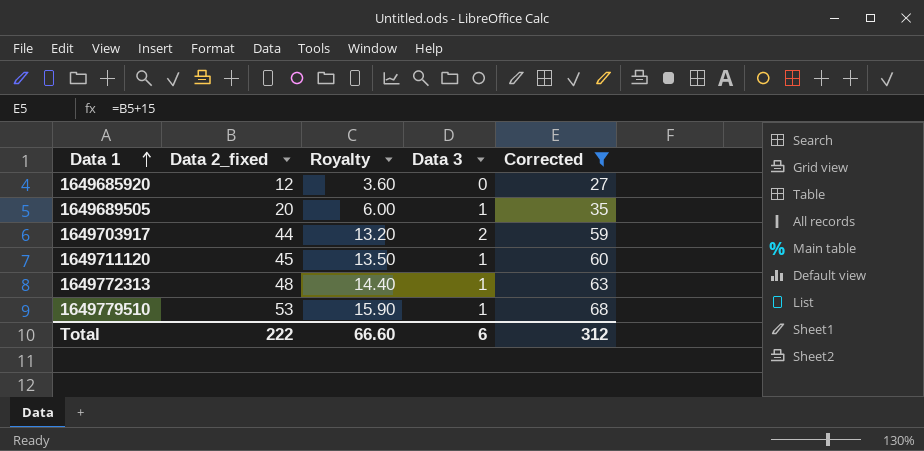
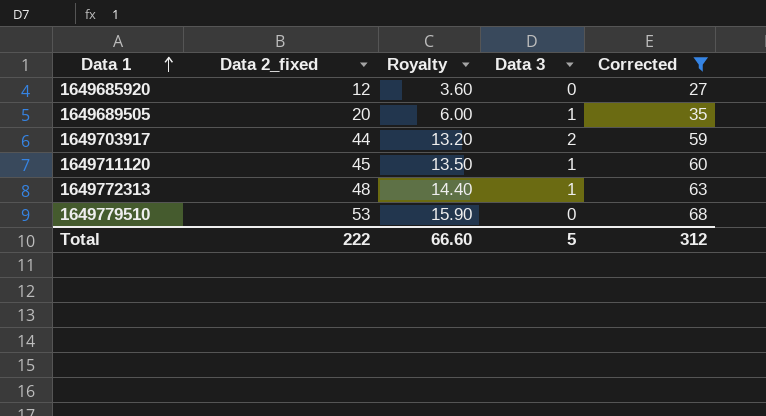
1649779510 | Data 3: 1 -> 0
Total | Data 3: 6 -> 5

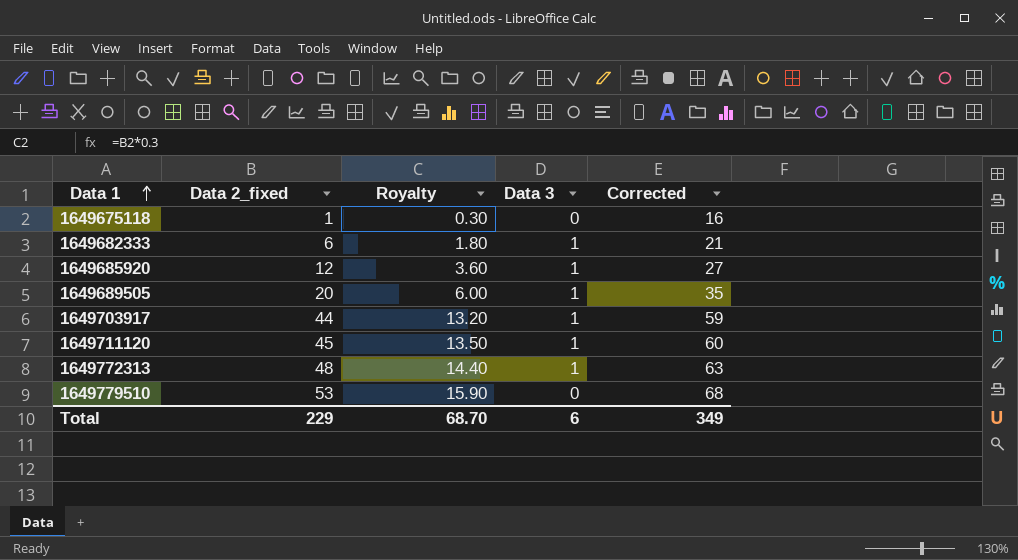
filter: Corrected >= 27 -> none
1649685920 | Data 3: 0 -> 1
1649703917 | Data 3: 2 -> 1
Total | Data 2_fixed: 222 -> 229
Total | Royalty: 66.60 -> 68.70
Total | Data 3: 5 -> 6
Total | Corrected: 312 -> 349

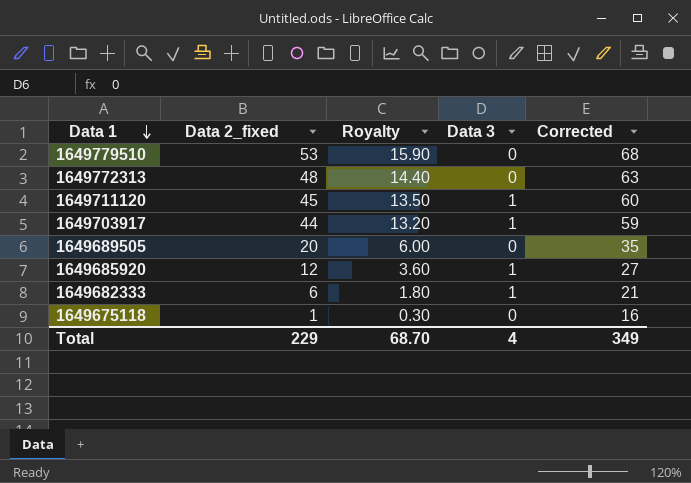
row order: Data 1 ascending -> Data 1 descending
1649772313 | Data 3: 1 -> 0
1649689505 | Data 3: 1 -> 0
Total | Data 3: 6 -> 4

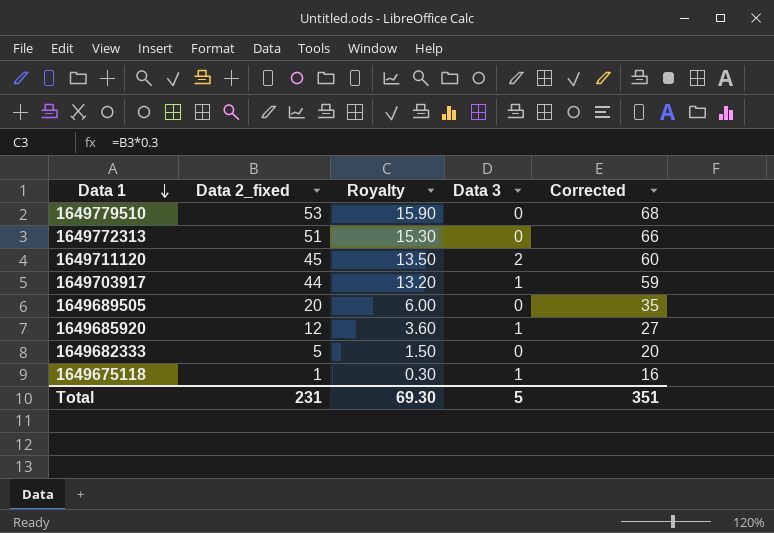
1649772313 | Data 2_fixed: 48 -> 51
1649772313 | Royalty: 14.40 -> 15.30
1649772313 | Corrected: 63 -> 66
1649711120 | Data 3: 1 -> 2
1649682333 | Data 2_fixed: 6 -> 5
1649682333 | Royalty: 1.80 -> 1.50
1649682333 | Data 3: 1 -> 0
1649682333 | Corrected: 21 -> 20
1649675118 | Data 3: 0 -> 1
Total | Data 2_fixed: 229 -> 231
Total | Royalty: 68.70 -> 69.30
Total | Data 3: 4 -> 5
Total | Corrected: 349 -> 351

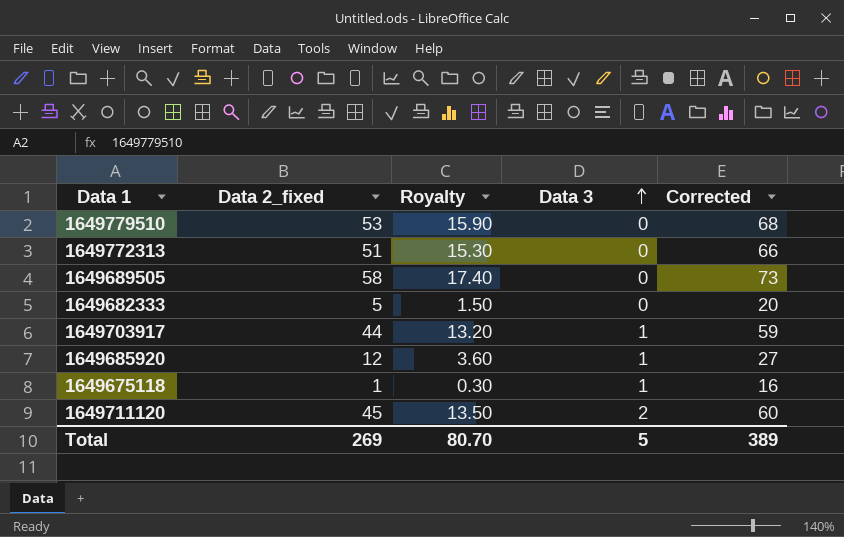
row order: Data 1 descending -> Data 3 ascending
1649689505 | Data 2_fixed: 20 -> 58
1649689505 | Royalty: 6.00 -> 17.40
1649689505 | Corrected: 35 -> 73
Total | Data 2_fixed: 231 -> 269
Total | Royalty: 69.30 -> 80.70
Total | Corrected: 351 -> 389

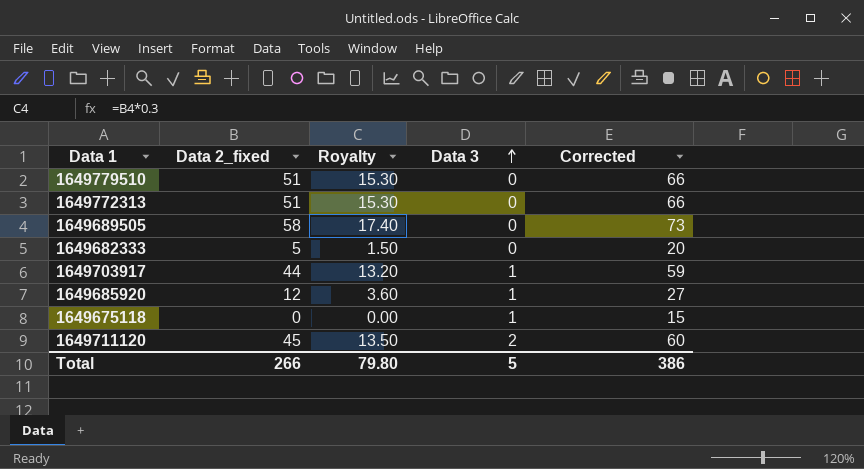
1649779510 | Data 2_fixed: 53 -> 51
1649779510 | Royalty: 15.90 -> 15.30
1649779510 | Corrected: 68 -> 66
1649675118 | Data 2_fixed: 1 -> 0
1649675118 | Royalty: 0.30 -> 0.00
1649675118 | Corrected: 16 -> 15
Total | Data 2_fixed: 269 -> 266
Total | Royalty: 80.70 -> 79.80
Total | Corrected: 389 -> 386

